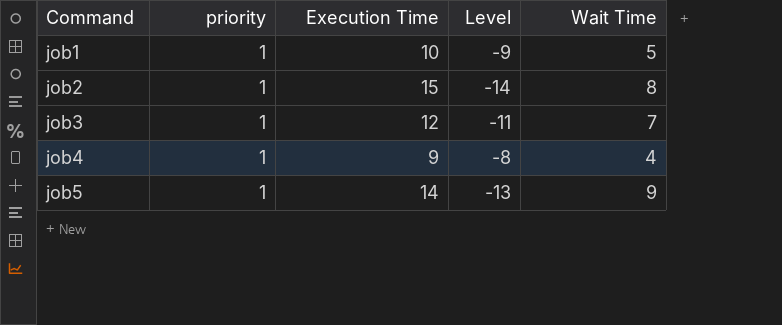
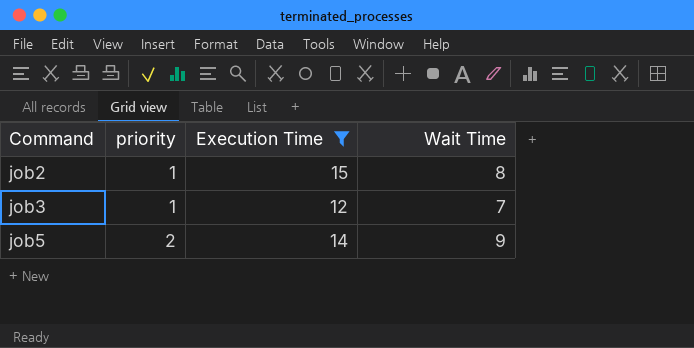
filter: none -> Execution Time >= 12
column Level | formula: [priority] - [Execution Time] -> none
job5 | priority: 1 -> 2

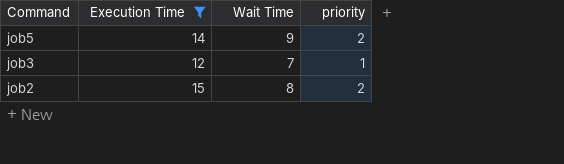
row order: Command ascending -> Command descending
column priority | position: 2 -> 4
job2 | priority: 1 -> 2

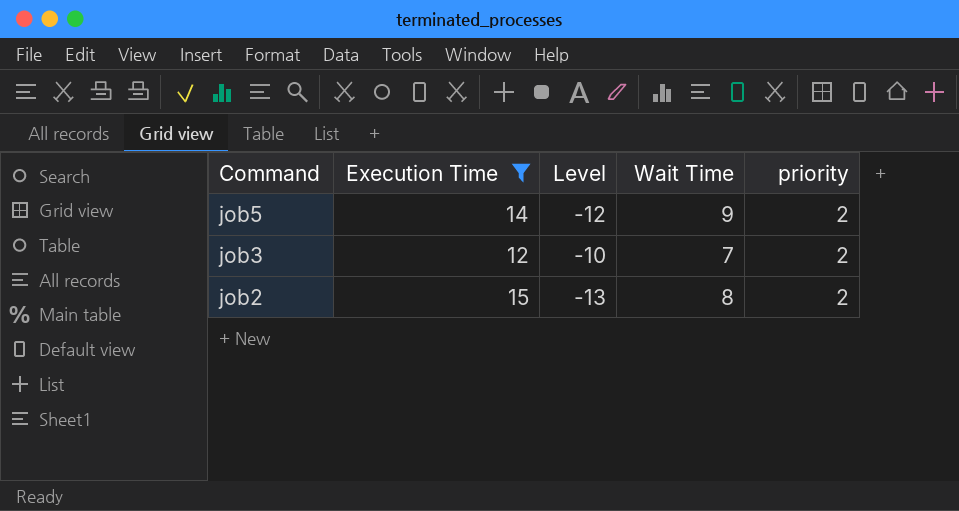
column Level | formula: none -> [priority] - [Execution Time]
job3 | priority: 1 -> 2

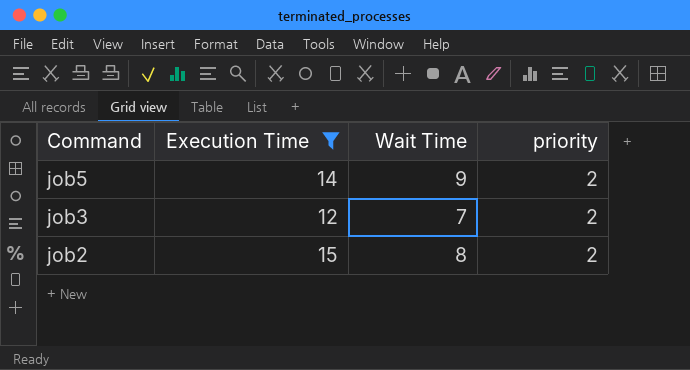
column Level | formula: [priority] - [Execution Time] -> none

